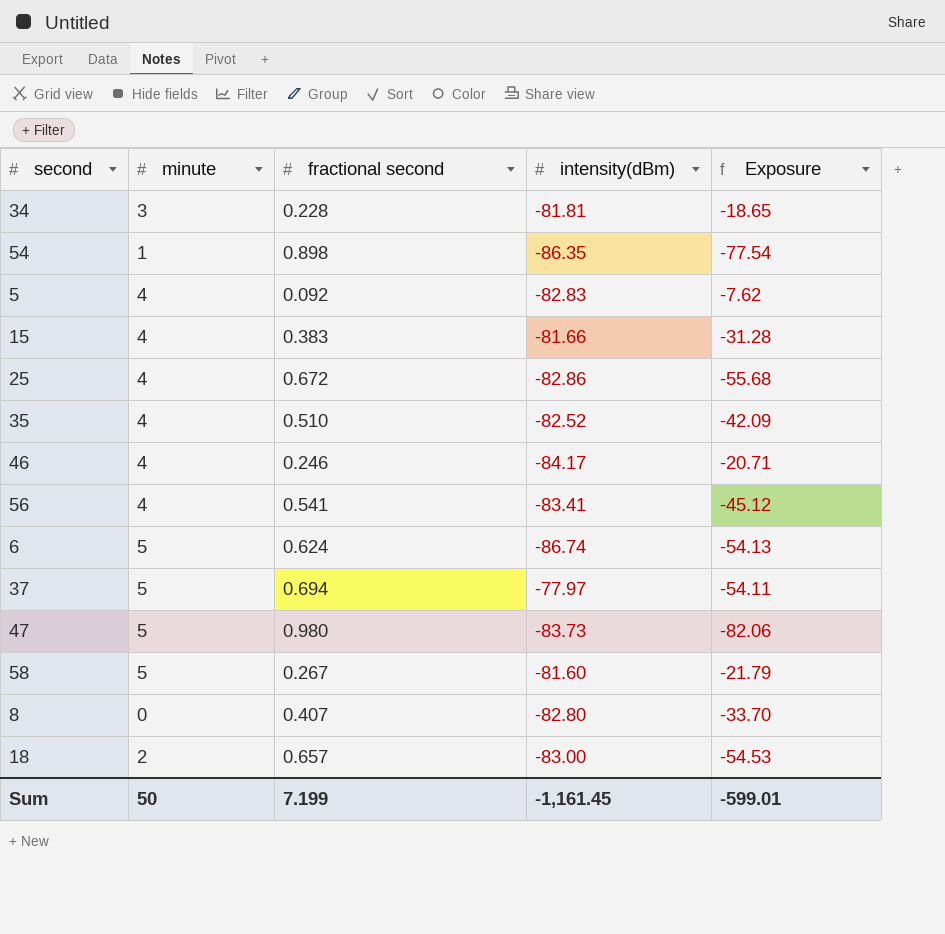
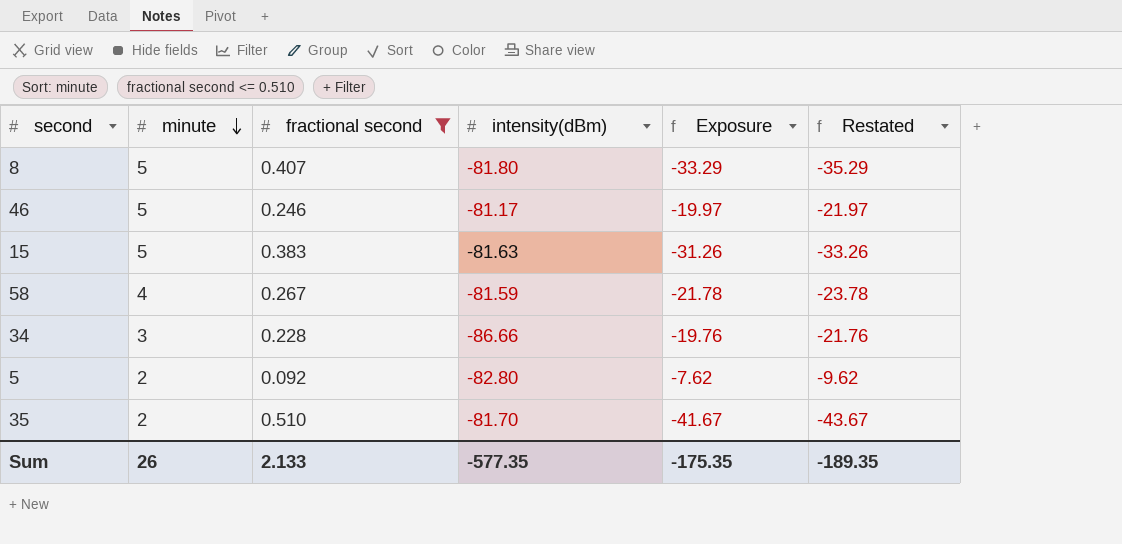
filter: none -> fractional second <= 0.510
row order: none -> minute descending
column Restated | formula: none -> [Exposure] - 2
8 | minute: 0 -> 5
8 | intensity(dBm): -82.80 -> -81.80
8 | Exposure: -33.70 -> -33.29
46 | minute: 4 -> 5
46 | intensity(dBm): -84.17 -> -81.17
46 | Exposure: -20.71 -> -19.97
15 | minute: 4 -> 5
15 | intensity(dBm): -81.66 -> -81.63
15 | Exposure: -31.28 -> -31.26
58 | minute: 5 -> 4
58 | intensity(dBm): -81.60 -> -81.59
58 | Exposure: -21.79 -> -21.78
34 | intensity(dBm): -81.81 -> -86.66
34 | Exposure: -18.65 -> -19.76
5 | minute: 4 -> 2
5 | intensity(dBm): -82.83 -> -82.80
35 | minute: 4 -> 2
35 | intensity(dBm): -82.52 -> -81.70
35 | Exposure: -42.09 -> -41.67
Sum | minute: 50 -> 26
Sum | fractional second: 7.199 -> 2.133
Sum | intensity(dBm): -1,161.45 -> -577.35
Sum | Exposure: -599.01 -> -175.35

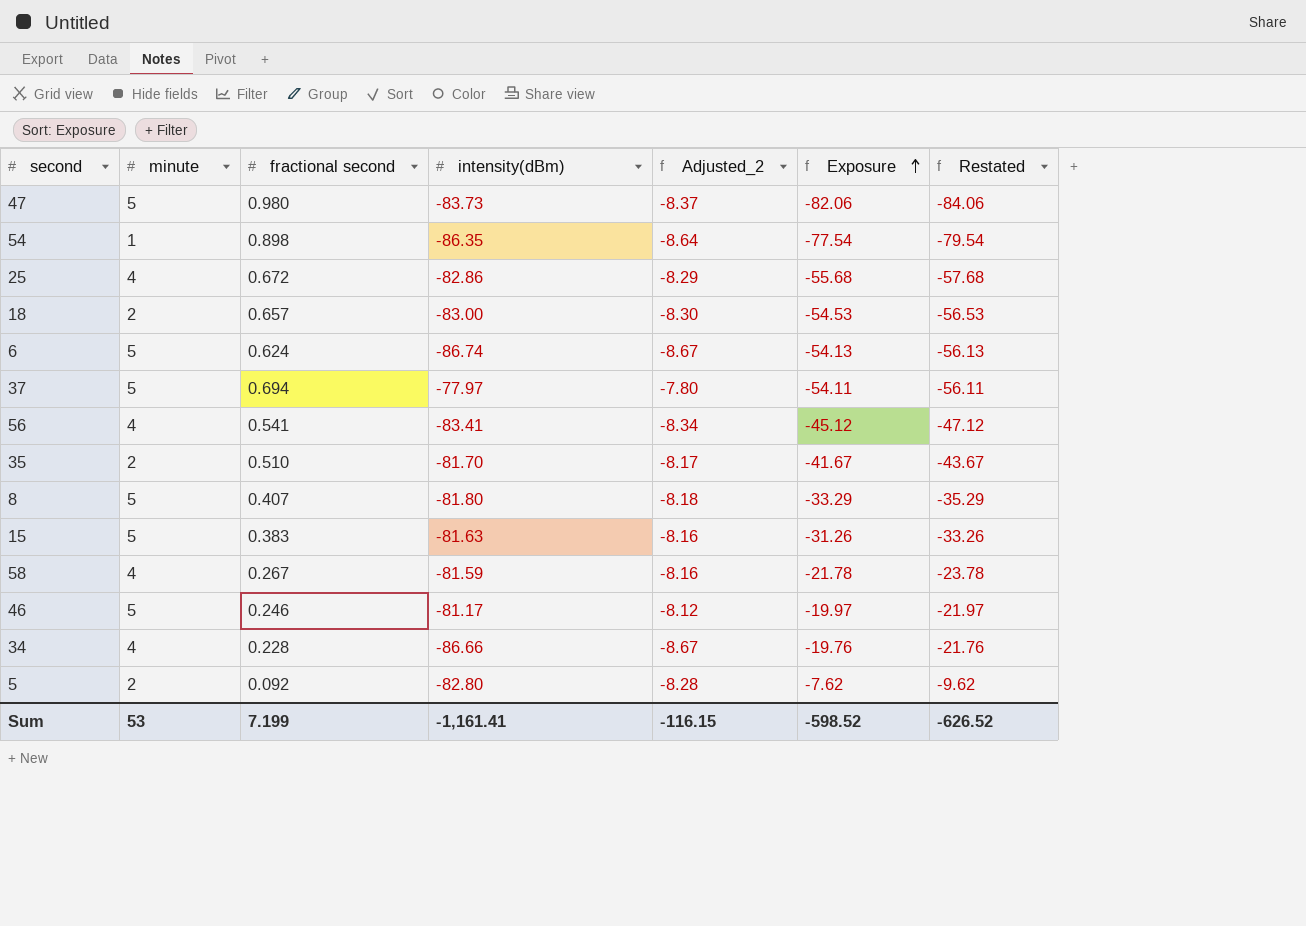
filter: fractional second <= 0.510 -> none
row order: minute descending -> Exposure ascending
column Adjusted_2 | formula: none -> [intensity(dBm)] * 0.1
34 | minute: 3 -> 4
Sum | minute: 26 -> 53
Sum | fractional second: 2.133 -> 7.199
Sum | intensity(dBm): -577.35 -> -1,161.41
Sum | Exposure: -175.35 -> -598.52
Sum | Restated: -189.35 -> -626.52

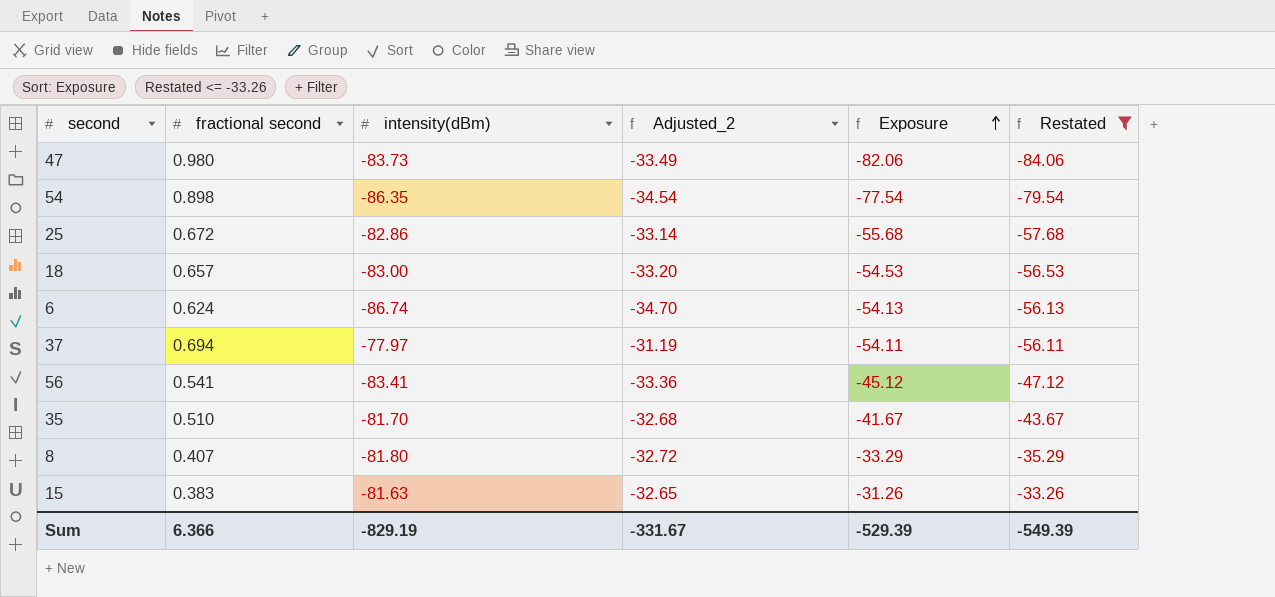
filter: none -> Restated <= -33.26
column minute | position: 2 -> none
column Adjusted_2 | formula: [intensity(dBm)] * 0.1 -> [intensity(dBm)] * 0.4
Sum | fractional second: 7.199 -> 6.366
Sum | intensity(dBm): -1,161.41 -> -829.19
Sum | Adjusted_2: -116.15 -> -331.67
Sum | Exposure: -598.52 -> -529.39
Sum | Restated: -626.52 -> -549.39

